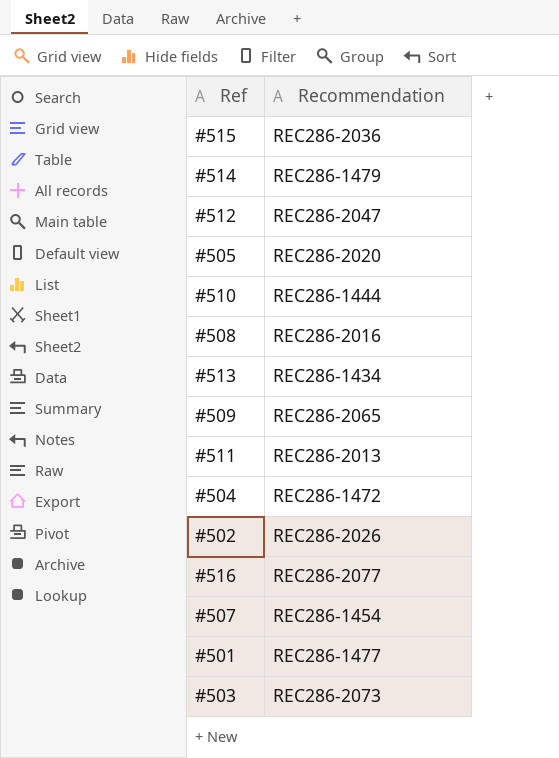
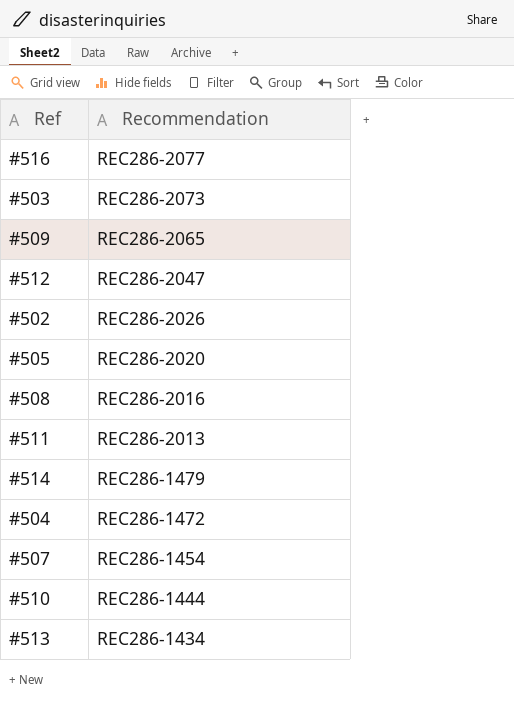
row order: none -> Recommendation descending
row #515: REC286-2036 -> none
row #501: REC286-1477 -> none

